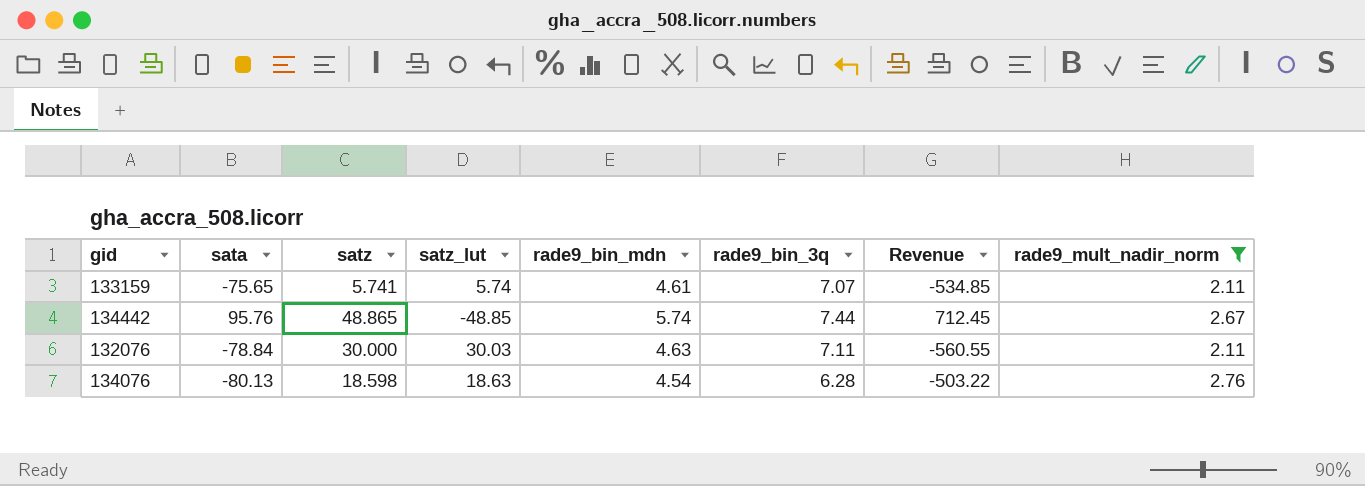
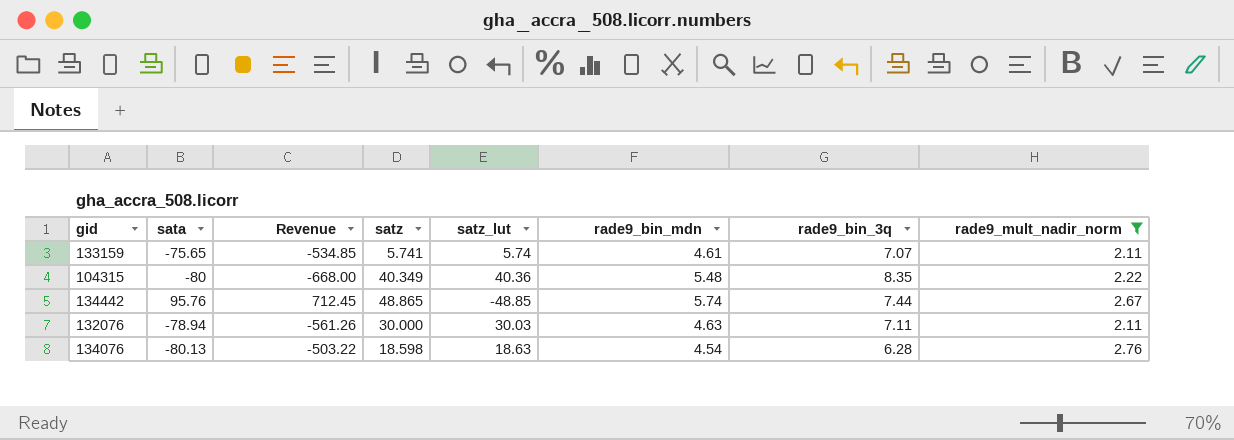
column Revenue | position: 7 -> 3
row 104315: none -> -80 | -668.00 | 40.349 | 40.36 | 5.48 | 8.35 | 2.22
132076 | sata: -78.84 -> -78.94
132076 | Revenue: -560.55 -> -561.26

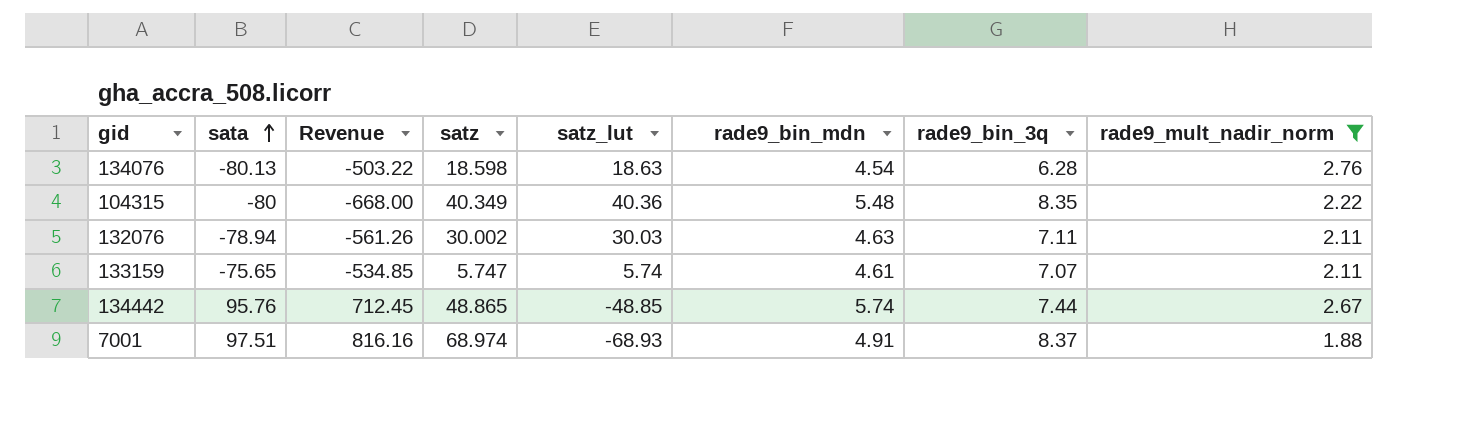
row order: none -> sata ascending
132076 | satz: 30.000 -> 30.002
133159 | satz: 5.741 -> 5.747
row 7001: none -> 97.51 | 816.16 | 68.974 | -68.93 | 4.91 | 8.37 | 1.88

